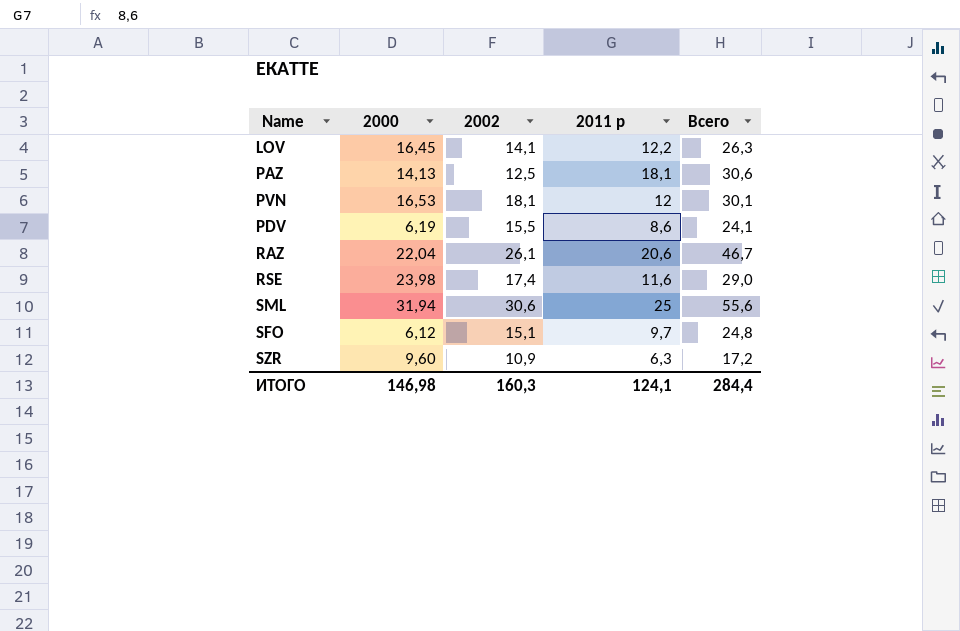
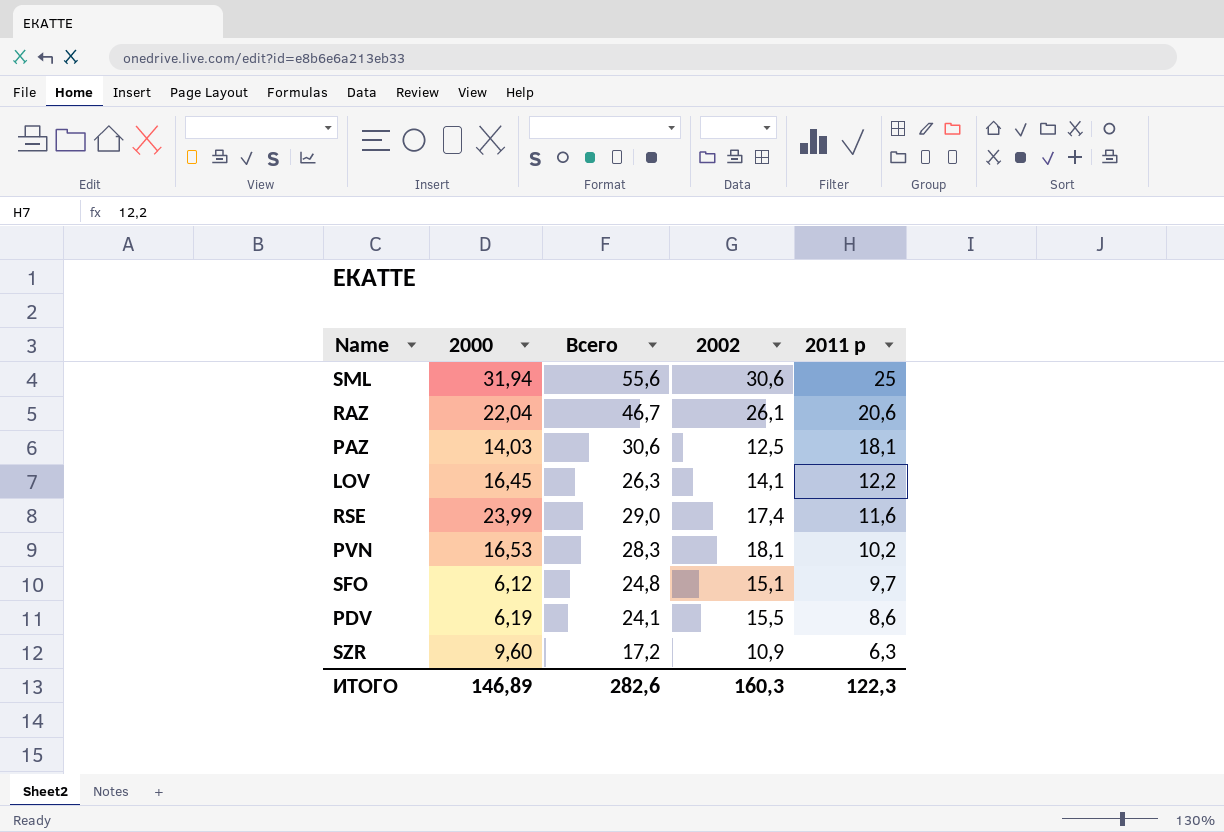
row order: none -> 2011 р descending
column Всего | position: 5 -> 3
PAZ | 2000: 14,13 -> 14,03
RSE | 2000: 23,98 -> 23,99
PVN | Всего: 30,1 -> 28,3
PVN | 2011 р: 12 -> 10,2
ИТОГО | 2000: 146,98 -> 146,89
ИТОГО | Всего: 284,4 -> 282,6
ИТОГО | 2011 р: 124,1 -> 122,3

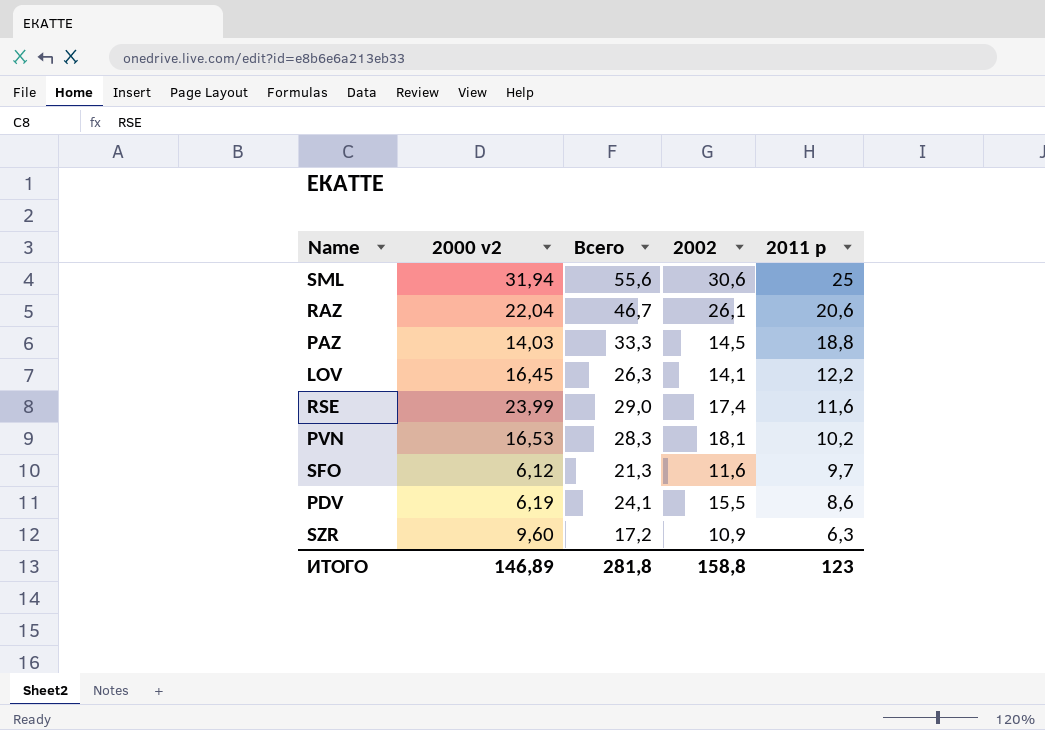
column name: 2000 -> 2000 v2
PAZ | Всего: 30,6 -> 33,3
PAZ | 2002: 12,5 -> 14,5
PAZ | 2011 р: 18,1 -> 18,8
SFO | Всего: 24,8 -> 21,3
SFO | 2002: 15,1 -> 11,6
ИТОГО | Всего: 282,6 -> 281,8
ИТОГО | 2002: 160,3 -> 158,8
ИТОГО | 2011 р: 122,3 -> 123

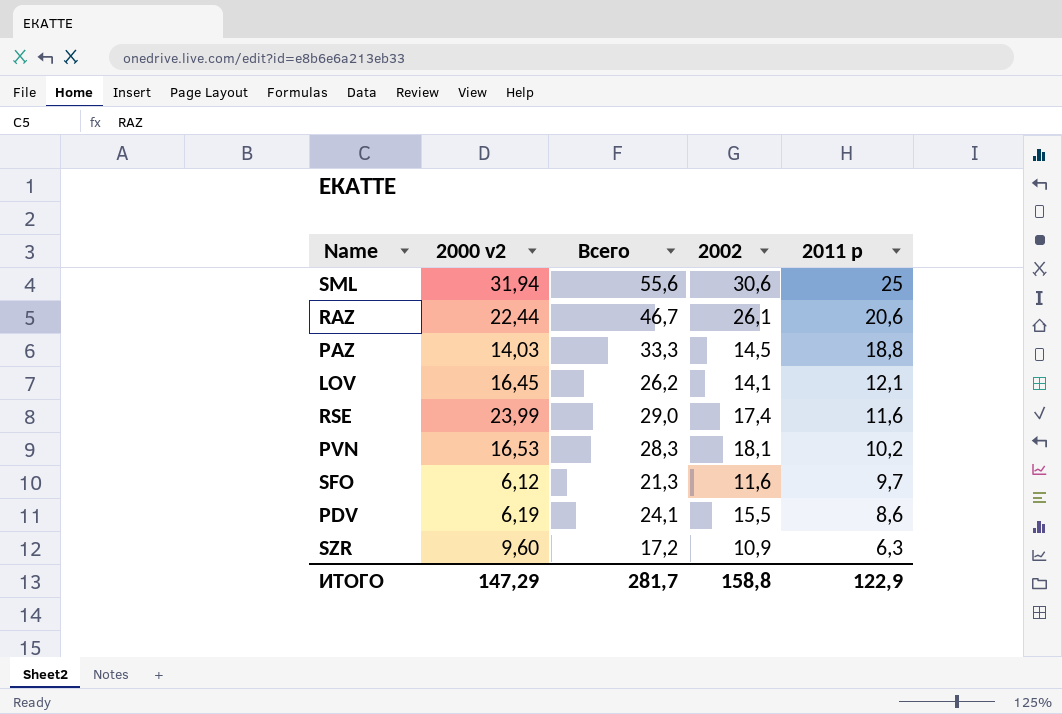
RAZ | 2000 v2: 22,04 -> 22,44
LOV | Всего: 26,3 -> 26,2
LOV | 2011 р: 12,2 -> 12,1
ИТОГО | 2000 v2: 146,89 -> 147,29
ИТОГО | Всего: 281,8 -> 281,7
ИТОГО | 2011 р: 123 -> 122,9

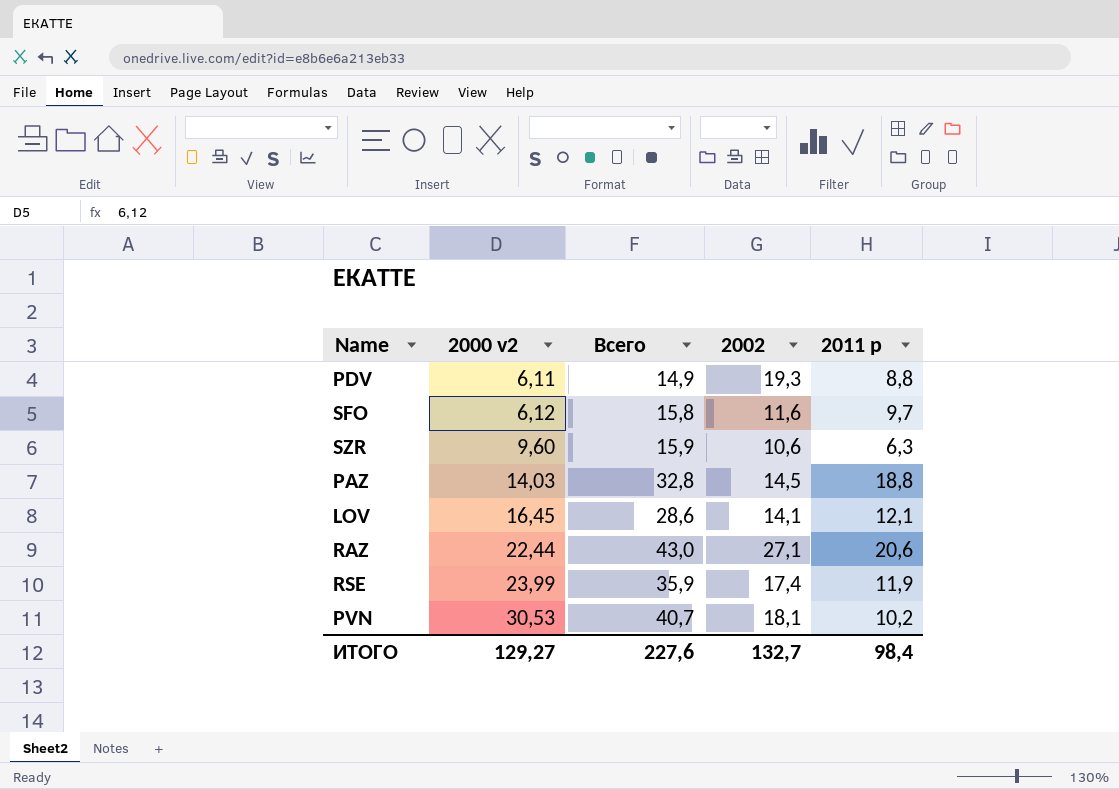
row order: 2011 р descending -> 2000 v2 ascending
column Всего | formula: [2002] + [2011 р] -> [2000 v2] + [2011 р]
row SML: 31,94 | 55,6 | 30,6 | 25 -> none
PDV | 2000 v2: 6,19 -> 6,11
PDV | 2002: 15,5 -> 19,3
PDV | 2011 р: 8,6 -> 8,8
SZR | 2002: 10,9 -> 10,6
RAZ | 2002: 26,1 -> 27,1
RSE | 2011 р: 11,6 -> 11,9
PVN | 2000 v2: 16,53 -> 30,53
ИТОГО | 2000 v2: 147,29 -> 129,27
ИТОГО | Всего: 281,7 -> 227,6
ИТОГО | 2002: 158,8 -> 132,7
ИТОГО | 2011 р: 122,9 -> 98,4

